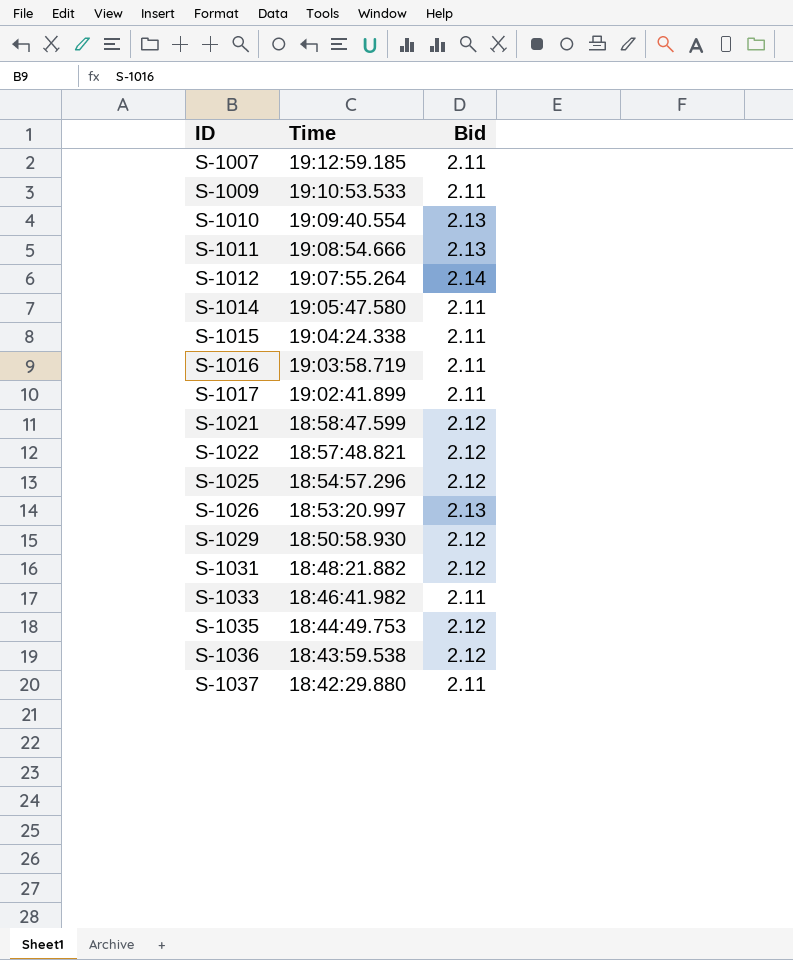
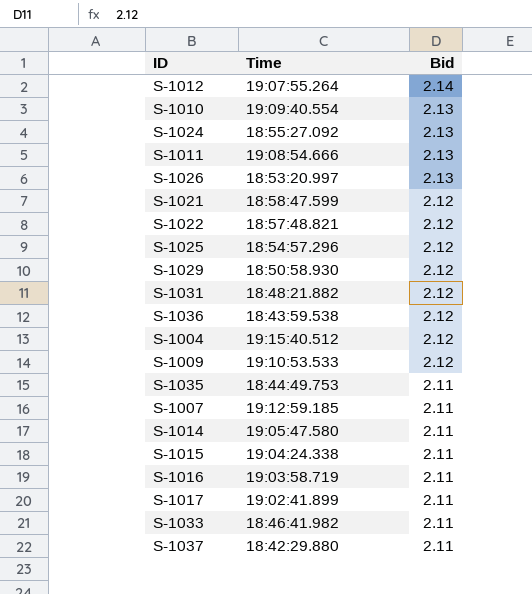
row order: ID ascending -> Bid descending
row S-1024: none -> 18:55:27.092 | 2.13
row S-1004: none -> 19:15:40.512 | 2.12
S-1009 | Bid: 2.11 -> 2.12
S-1035 | Bid: 2.12 -> 2.11

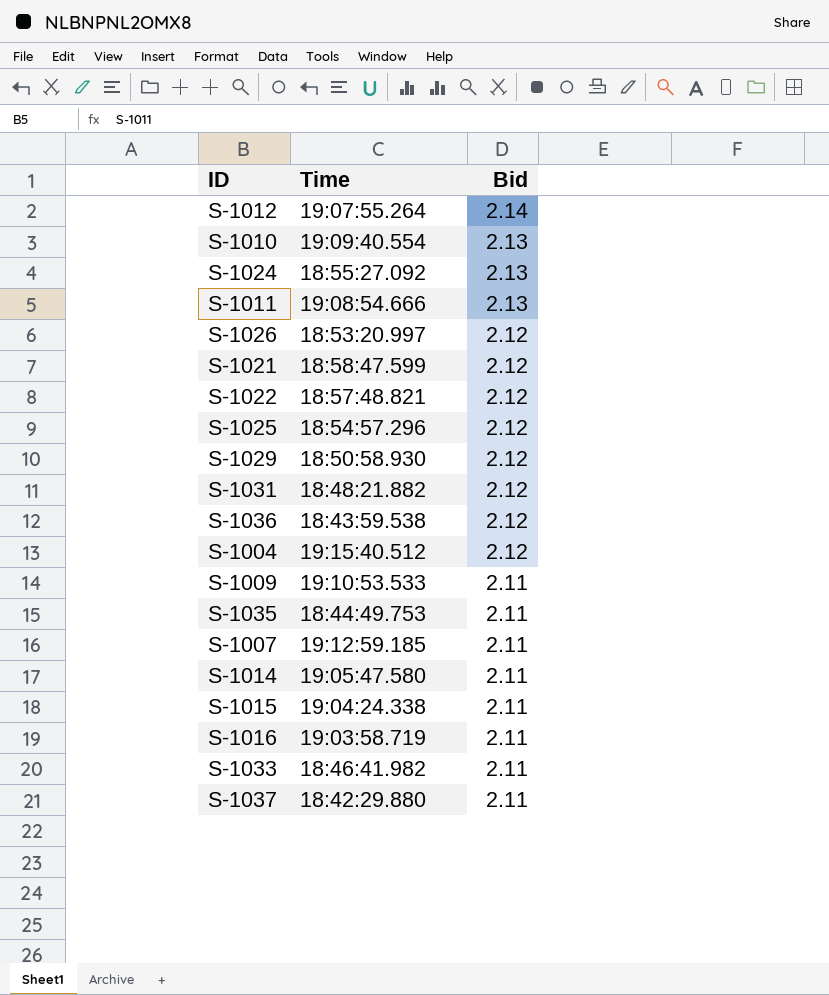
row S-1017: 19:02:41.899 | 2.11 -> none
S-1026 | Bid: 2.13 -> 2.12
S-1009 | Bid: 2.12 -> 2.11

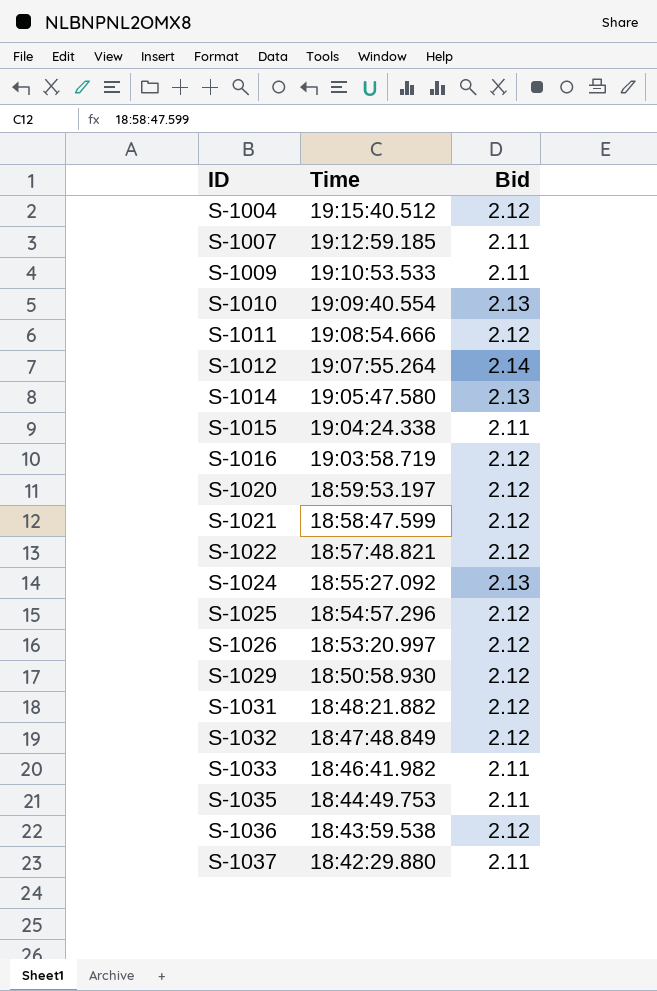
row order: Bid descending -> ID ascending
S-1011 | Bid: 2.13 -> 2.12
S-1014 | Bid: 2.11 -> 2.13
S-1016 | Bid: 2.11 -> 2.12
row S-1020: none -> 18:59:53.197 | 2.12
row S-1032: none -> 18:47:48.849 | 2.12

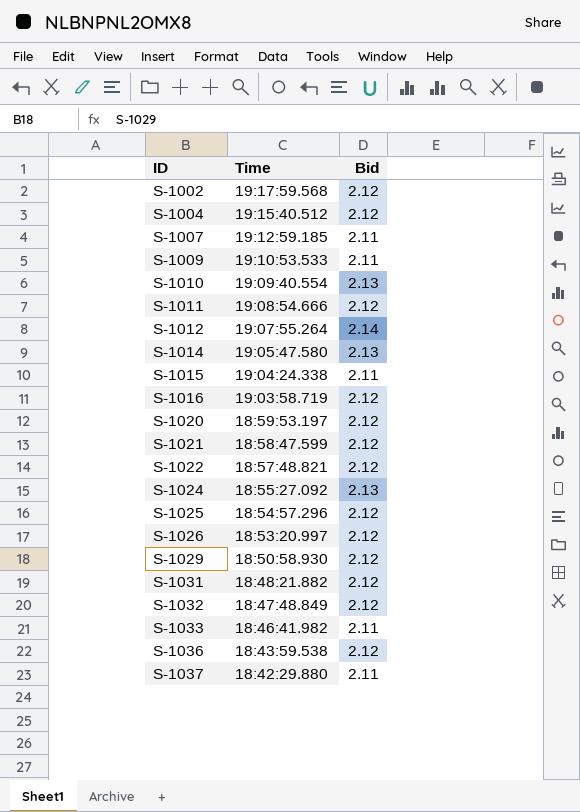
row S-1035: 18:44:49.753 | 2.11 -> none
row S-1002: none -> 19:17:59.568 | 2.12

